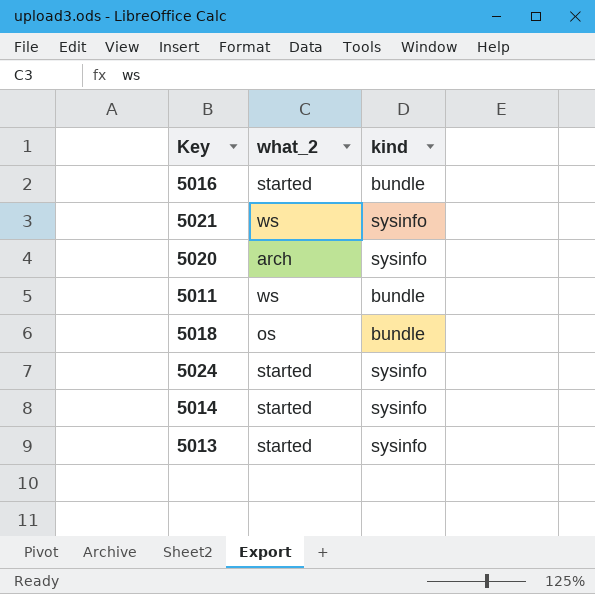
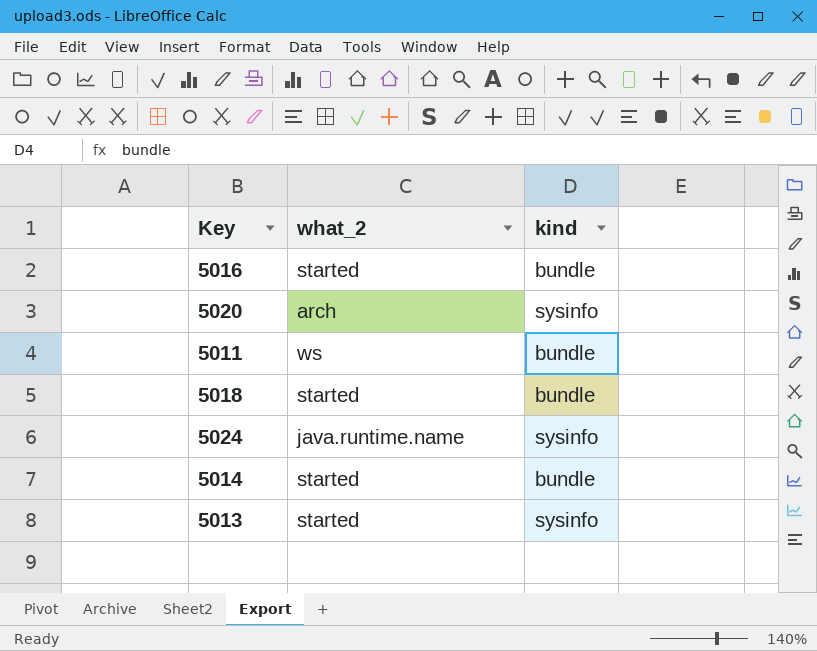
row 5021: ws | sysinfo -> none
5018 | what_2: os -> started
5024 | what_2: started -> java.runtime.name
5014 | kind: sysinfo -> bundle

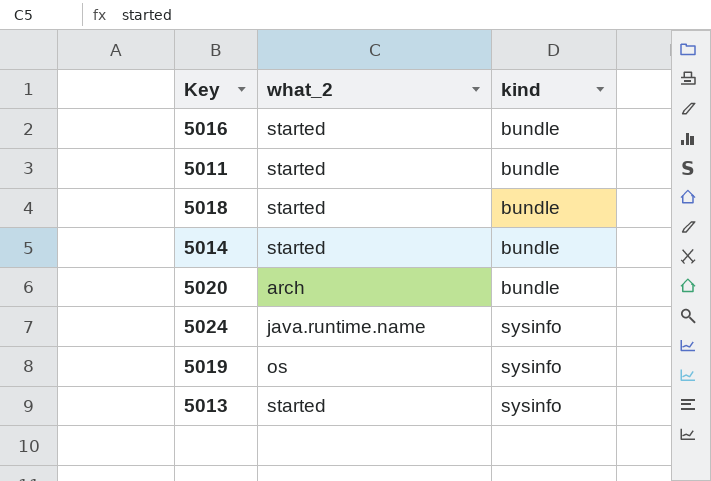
row order: none -> kind ascending
5011 | what_2: ws -> started
5020 | kind: sysinfo -> bundle
row 5019: none -> os | sysinfo

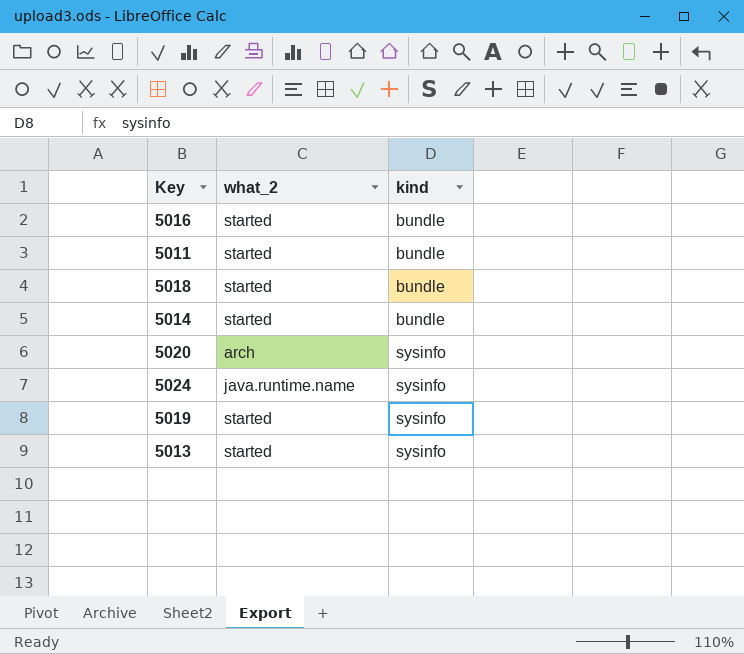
5020 | kind: bundle -> sysinfo
5019 | what_2: os -> started

